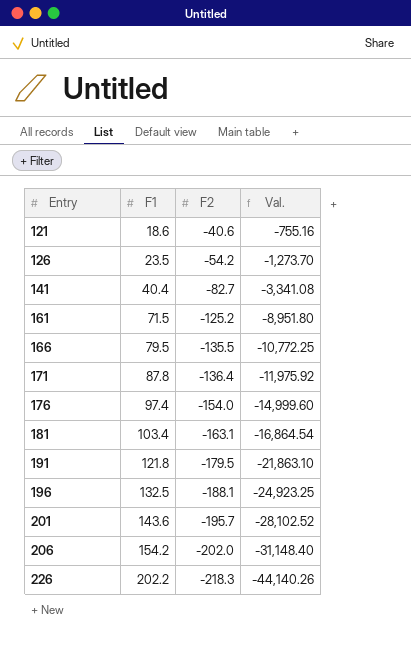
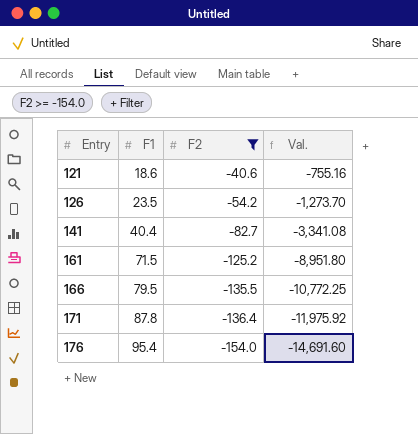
filter: none -> F2 >= -154.0
176 | F1: 97.4 -> 95.4
176 | Val.: -14,999.60 -> -14,691.60

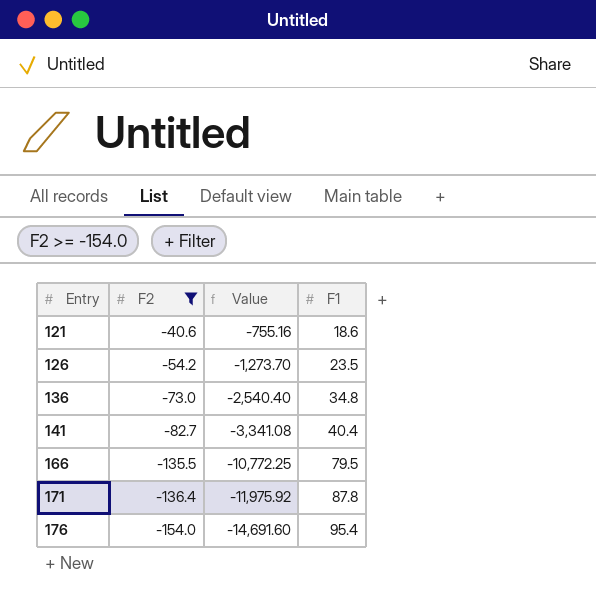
column name: Val. -> Value
column F1 | position: 2 -> 4
row 161: 71.5 | -125.2 | -8,951.80 -> none
row 136: none -> -73.0 | -2,540.40 | 34.8

